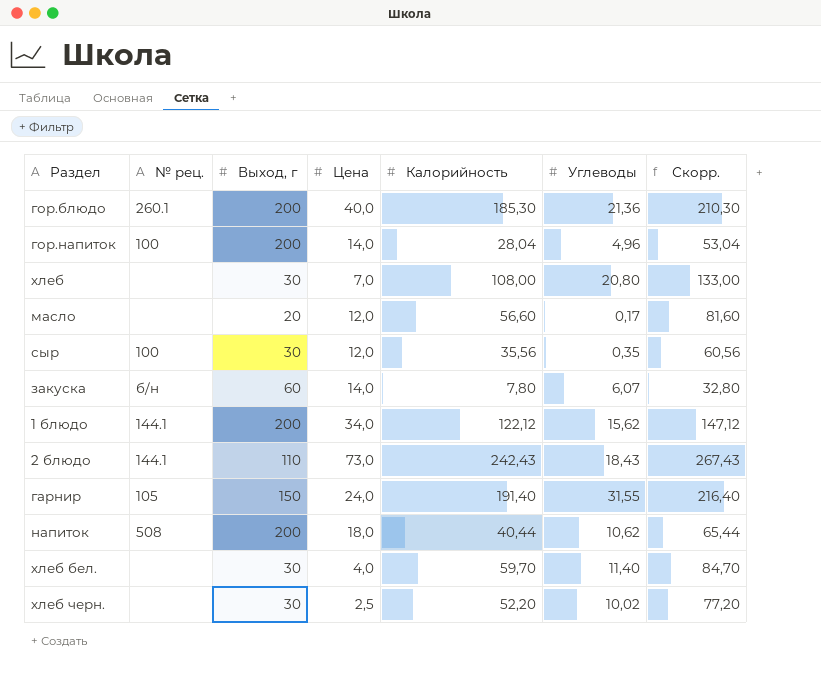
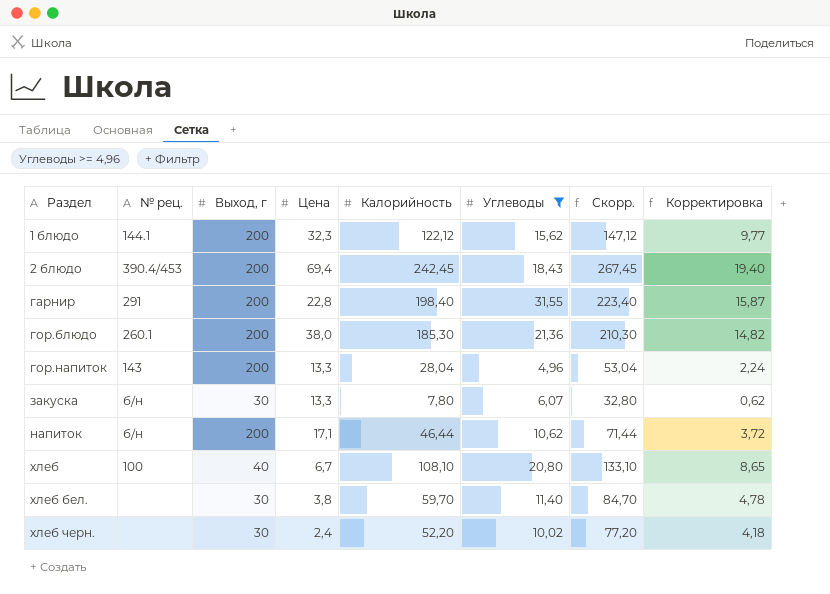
filter: none -> Углеводы >= 4,96
row order: none -> Раздел ascending
column Корректировка | formula: none -> [Калорийность] * 0,08
1 блюдо | Цена: 34,0 -> 32,3
2 блюдо | № рец.: 144.1 -> 390.4/453
2 блюдо | Выход, г: 110 -> 200
2 блюдо | Цена: 73,0 -> 69,4
2 блюдо | Калорийность: 242,43 -> 242,45
2 блюдо | Скорр.: 267,43 -> 267,45
гарнир | № рец.: 105 -> 291
гарнир | Выход, г: 150 -> 200
гарнир | Цена: 24,0 -> 22,8
гарнир | Калорийность: 191,40 -> 198,40
гарнир | Скорр.: 216,40 -> 223,40
гор.блюдо | Цена: 40,0 -> 38,0
гор.напиток | № рец.: 100 -> 143
гор.напиток | Цена: 14,0 -> 13,3
закуска | Выход, г: 60 -> 30
закуска | Цена: 14,0 -> 13,3
напиток | № рец.: 508 -> б/н
напиток | Цена: 18,0 -> 17,1
напиток | Калорийность: 40,44 -> 46,44
напиток | Скорр.: 65,44 -> 71,44
хлеб | № рец.: none -> 100
хлеб | Выход, г: 30 -> 40
хлеб | Цена: 7,0 -> 6,7
хлеб | Калорийность: 108,00 -> 108,10
хлеб | Скорр.: 133,00 -> 133,10
хлеб бел. | Цена: 4,0 -> 3,8
хлеб черн. | Цена: 2,5 -> 2,4

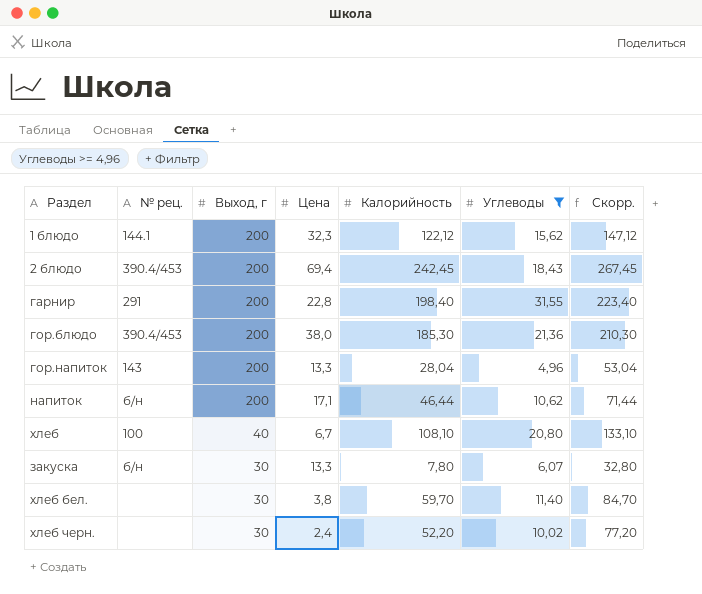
row order: Раздел ascending -> Выход, г descending
column Корректировка | formula: [Калорийность] * 0,08 -> none
гор.блюдо | № рец.: 260.1 -> 390.4/453

